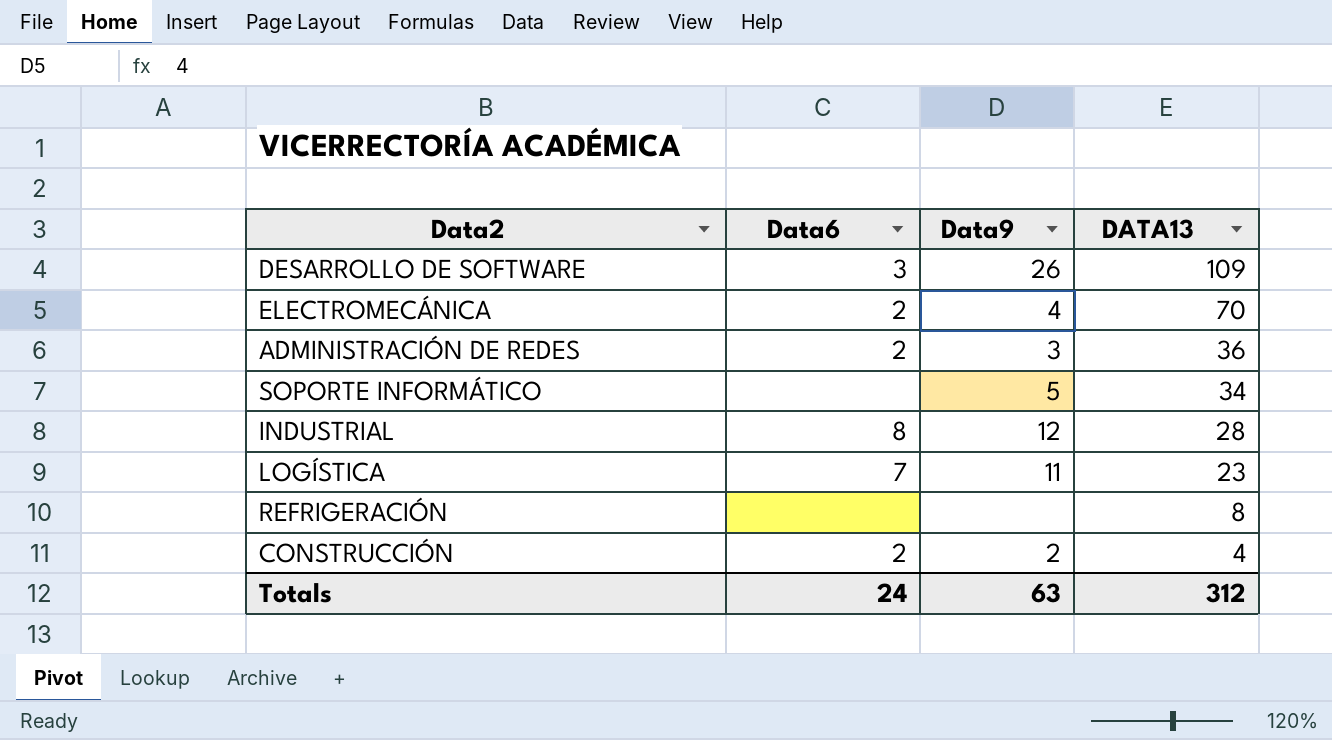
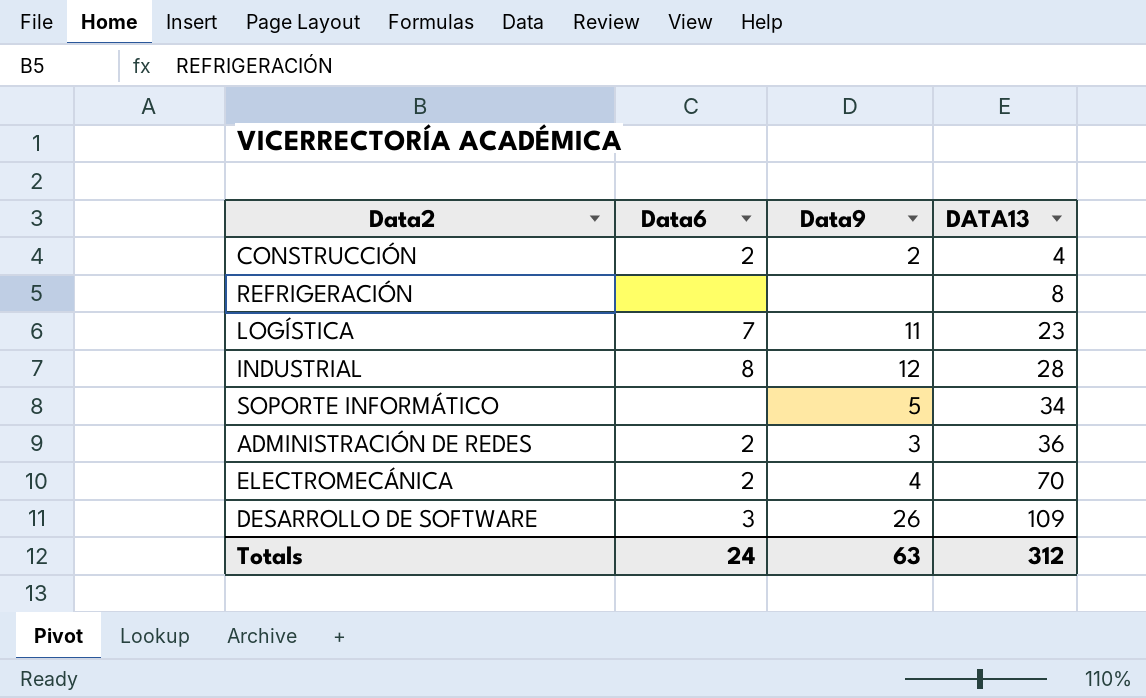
row order: DATA13 descending -> DATA13 ascending

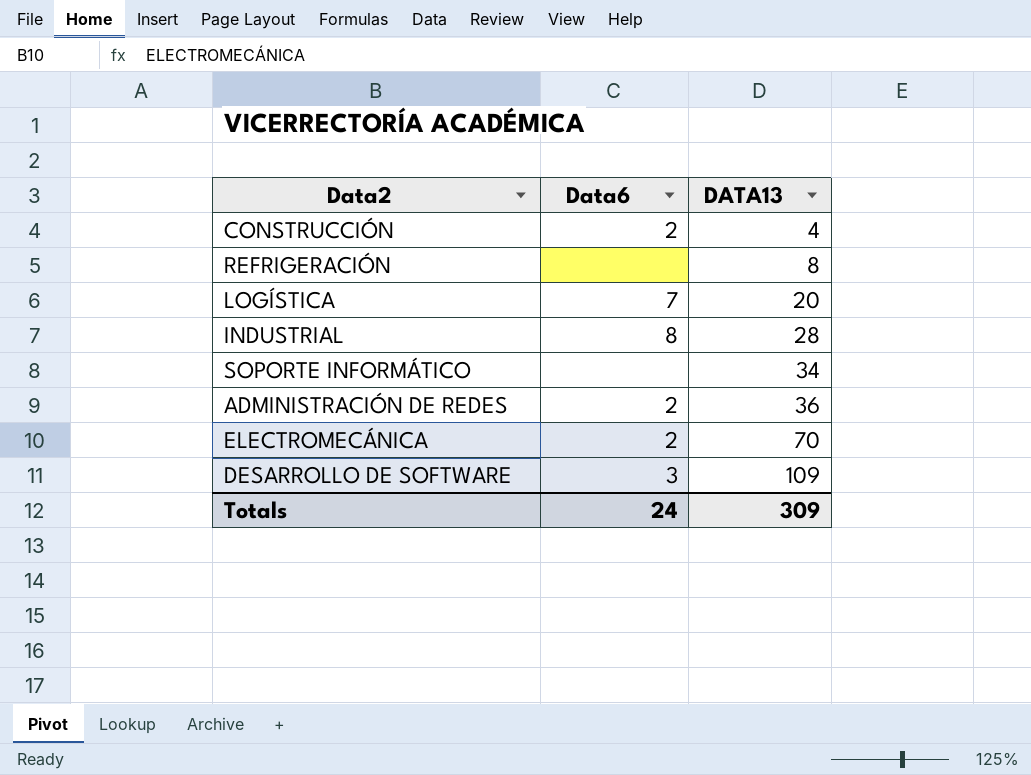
column Data9 | position: 3 -> none
LOGÍSTICA | DATA13: 23 -> 20
Totals | DATA13: 312 -> 309

